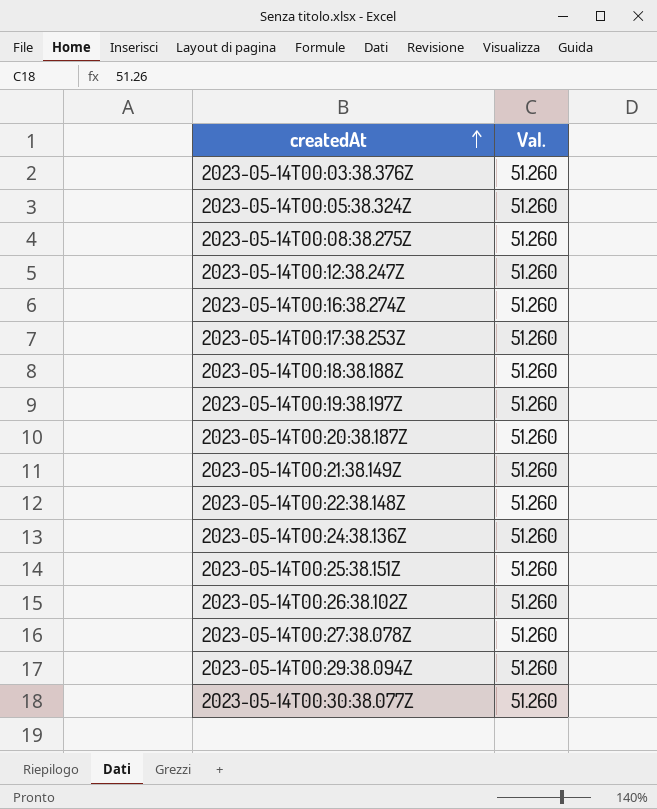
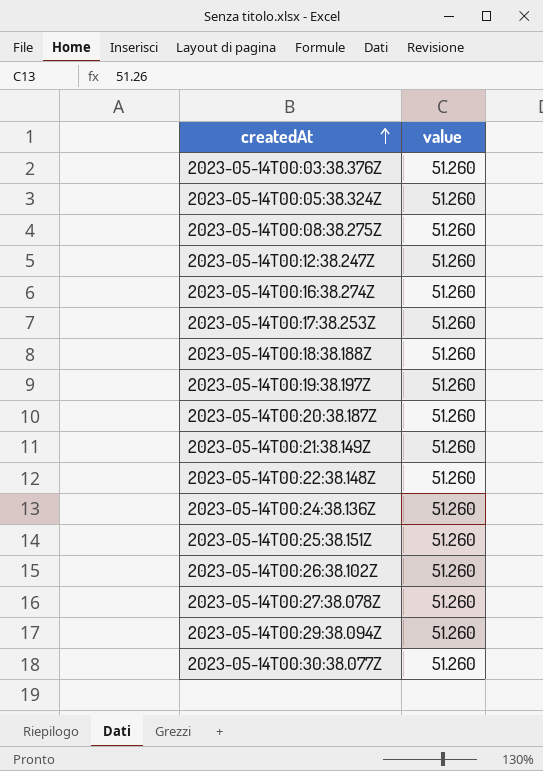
column name: Val. -> value

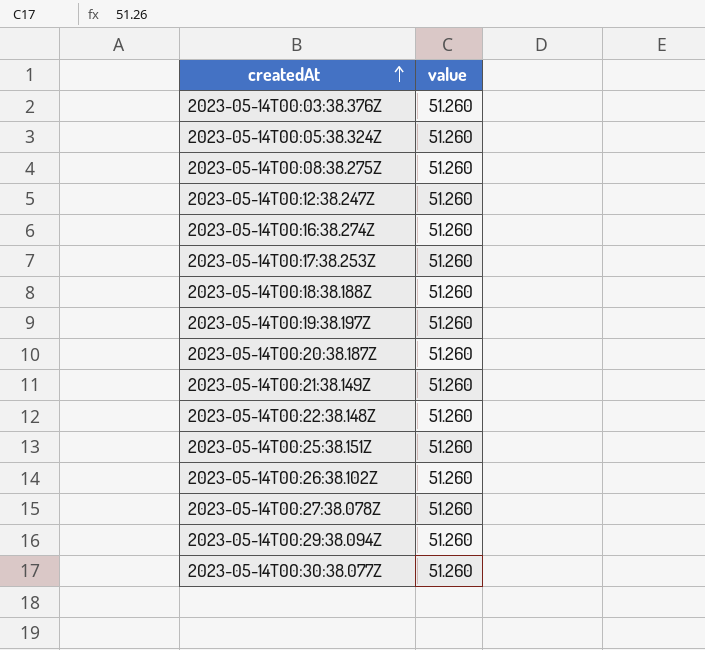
row 2023-05-14T00:24:38.136Z: 51.260 -> none

